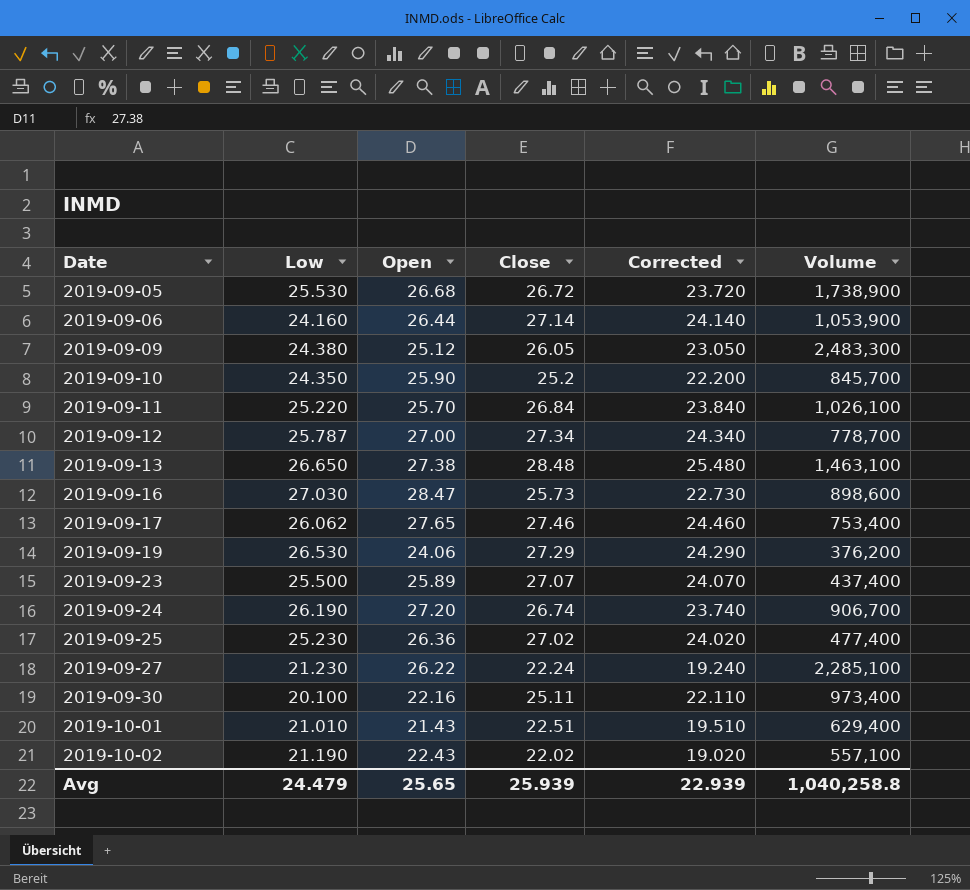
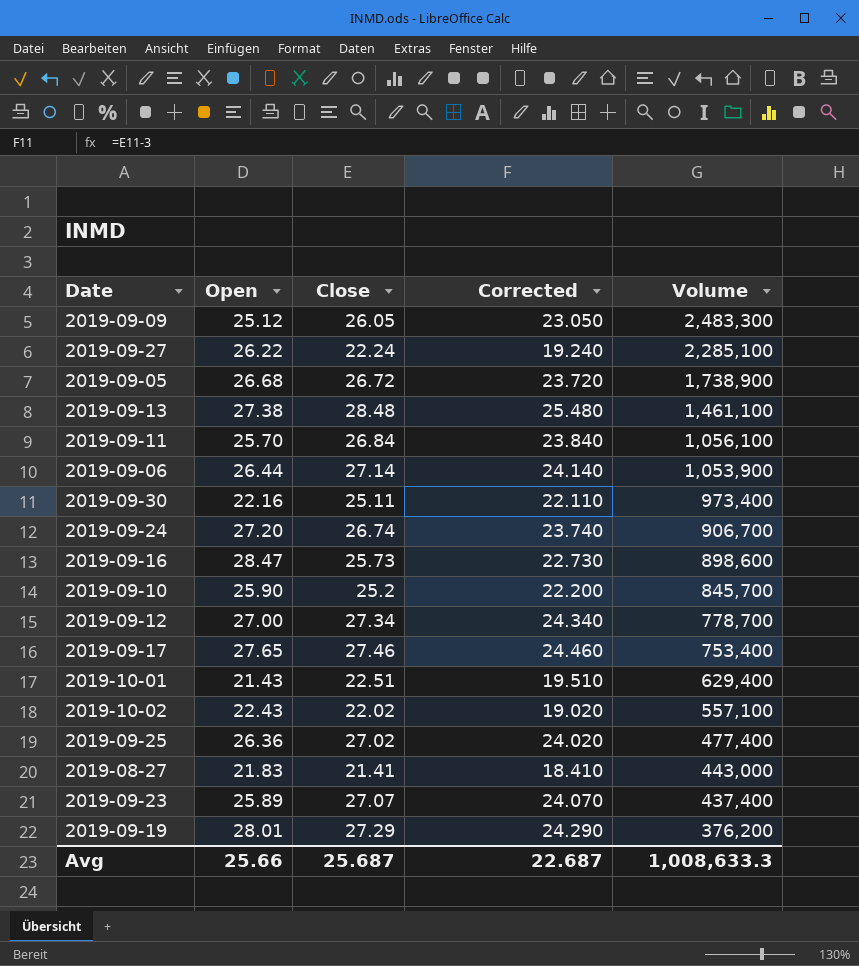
row order: Date ascending -> Volume descending
column Low | position: 2 -> none
2019-09-13 | Volume: 1,463,100 -> 1,461,100
2019-09-11 | Volume: 1,026,100 -> 1,056,100
row 2019-08-27: none -> 21.83 | 21.41 | 18.410 | 443,000
2019-09-19 | Open: 24.06 -> 28.01
Avg | Open: 25.65 -> 25.66
Avg | Close: 25.939 -> 25.687
Avg | Corrected: 22.939 -> 22.687
Avg | Volume: 1,040,258.8 -> 1,008,633.3

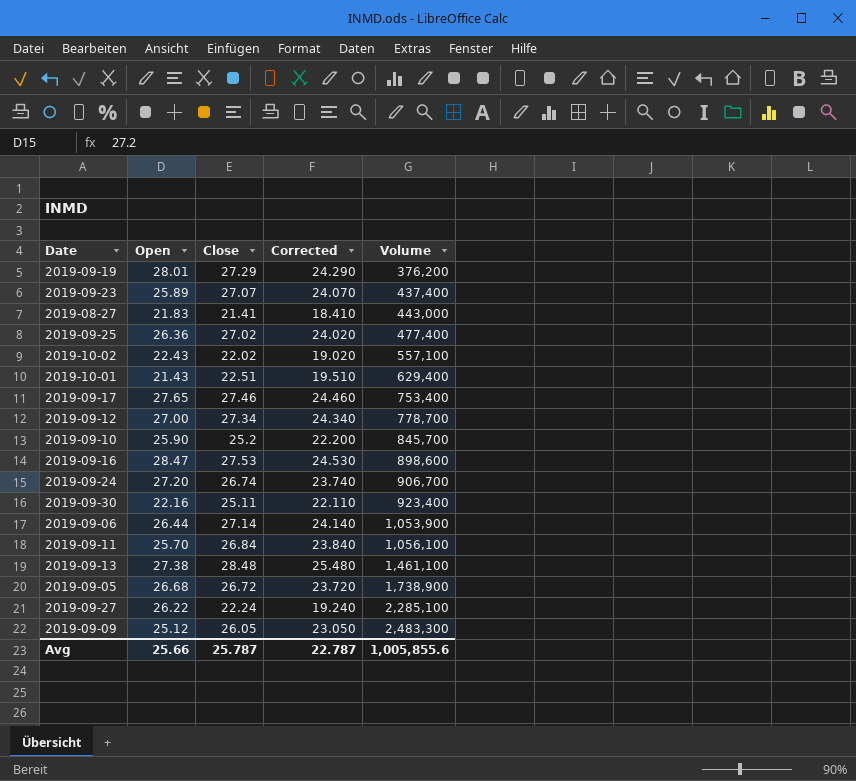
row order: Volume descending -> Volume ascending
2019-09-16 | Close: 25.73 -> 27.53
2019-09-16 | Corrected: 22.730 -> 24.530
2019-09-30 | Volume: 973,400 -> 923,400
Avg | Close: 25.687 -> 25.787
Avg | Corrected: 22.687 -> 22.787
Avg | Volume: 1,008,633.3 -> 1,005,855.6

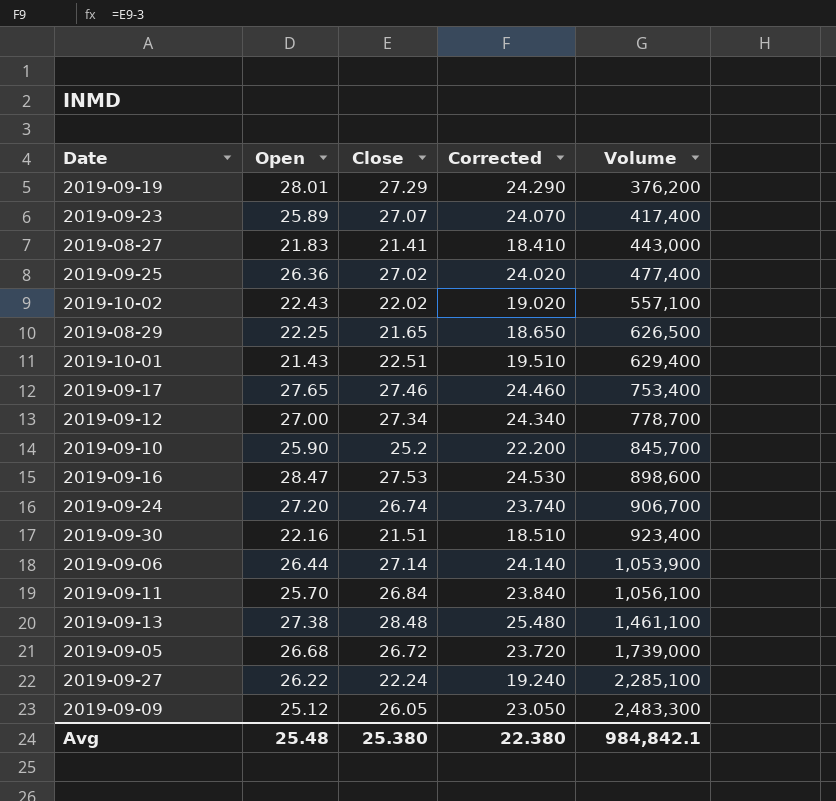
2019-09-23 | Volume: 437,400 -> 417,400
row 2019-08-29: none -> 22.25 | 21.65 | 18.650 | 626,500
2019-09-30 | Close: 25.11 -> 21.51
2019-09-30 | Corrected: 22.110 -> 18.510
2019-09-05 | Volume: 1,738,900 -> 1,739,000
Avg | Open: 25.66 -> 25.48
Avg | Close: 25.787 -> 25.380
Avg | Corrected: 22.787 -> 22.380
Avg | Volume: 1,005,855.6 -> 984,842.1

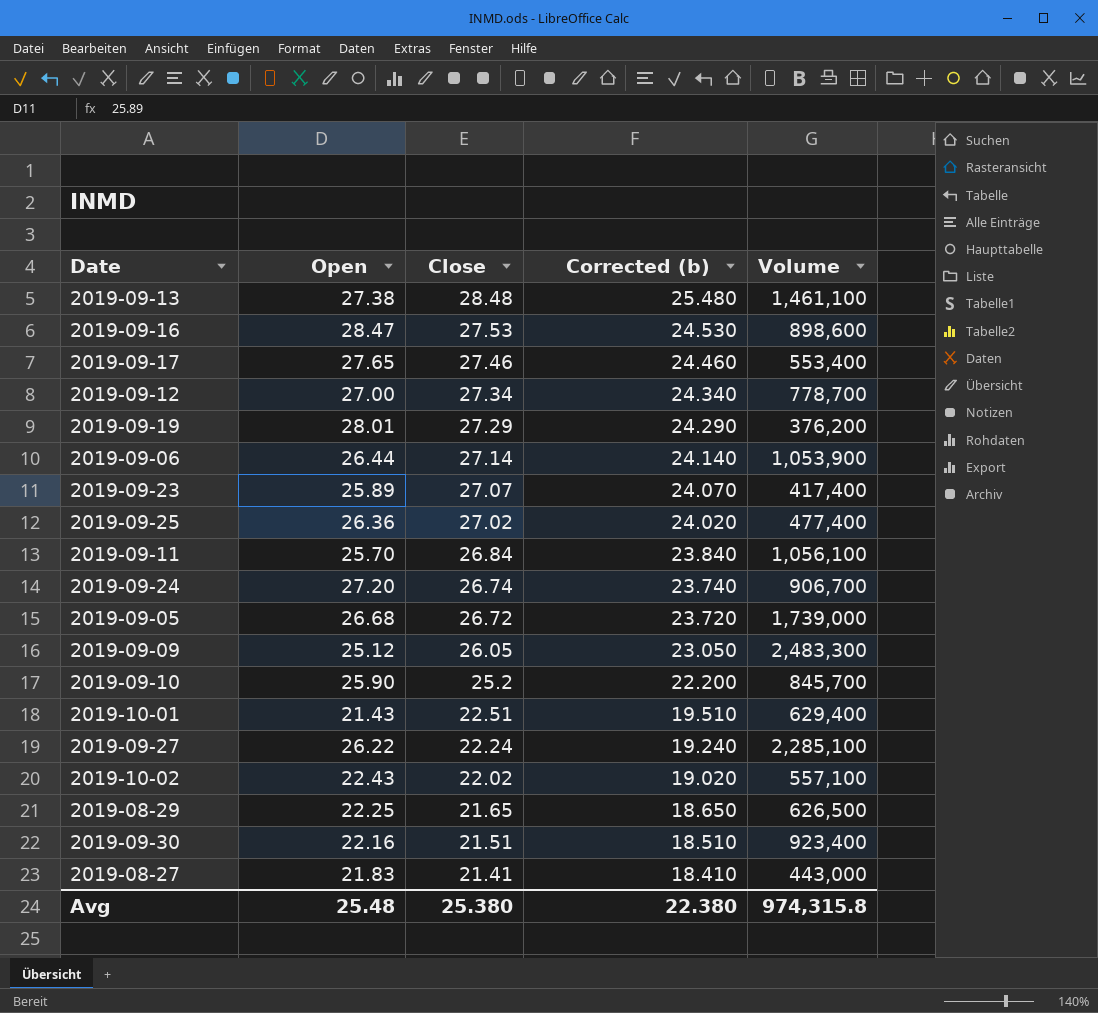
row order: Volume ascending -> Close descending
column name: Corrected -> Corrected (b)
2019-09-17 | Volume: 753,400 -> 553,400
Avg | Volume: 984,842.1 -> 974,315.8

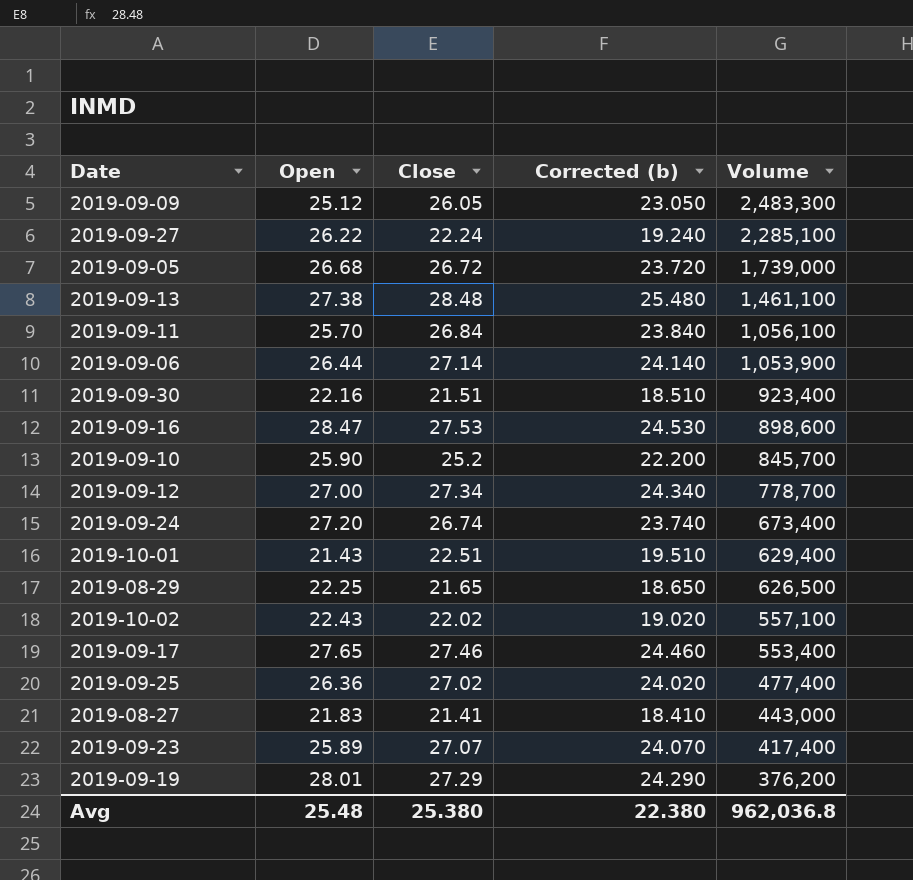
row order: Close descending -> Volume descending
2019-09-24 | Volume: 906,700 -> 673,400
Avg | Volume: 974,315.8 -> 962,036.8

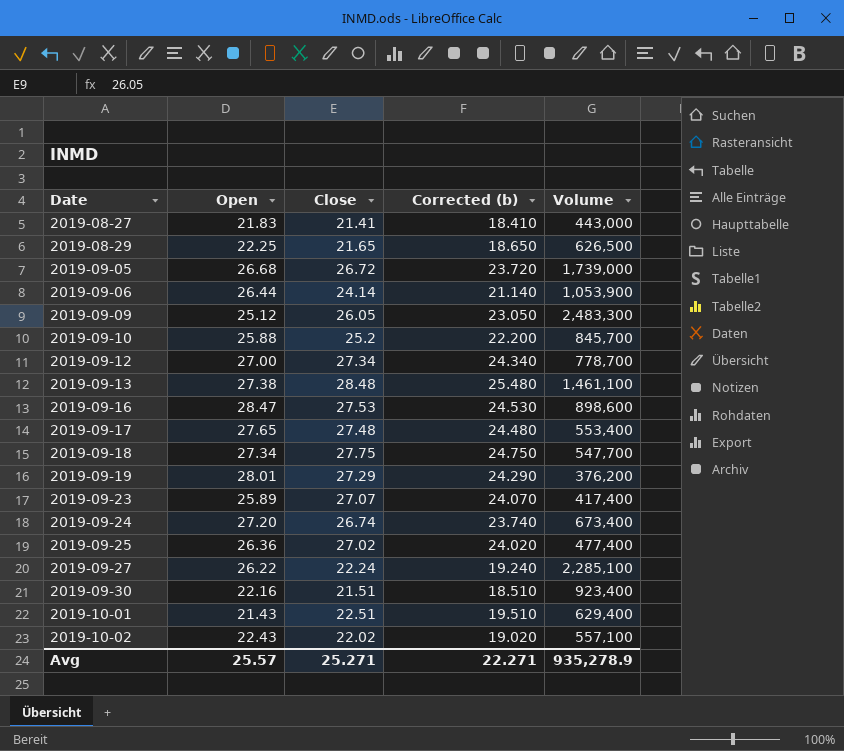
row order: Volume descending -> Date ascending
row 2019-09-11: 25.70 | 26.84 | 23.840 | 1,056,100 -> none
2019-09-06 | Close: 27.14 -> 24.14
2019-09-06 | Corrected (b): 24.140 -> 21.140
2019-09-10 | Open: 25.90 -> 25.88
2019-09-17 | Close: 27.46 -> 27.48
2019-09-17 | Corrected (b): 24.460 -> 24.480
row 2019-09-18: none -> 27.34 | 27.75 | 24.750 | 547,700
Avg | Open: 25.48 -> 25.57
Avg | Close: 25.380 -> 25.271
Avg | Corrected (b): 22.380 -> 22.271
Avg | Volume: 962,036.8 -> 935,278.9

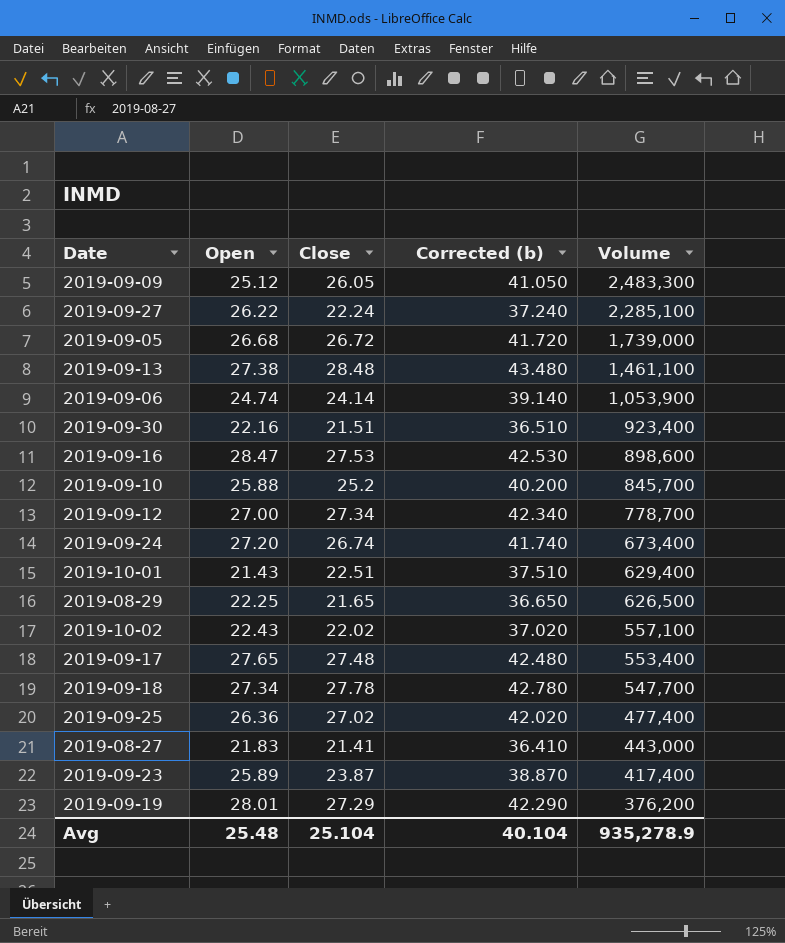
row order: Date ascending -> Volume descending
column Corrected (b) | formula: [Close] - 3 -> [Close] + 15
2019-09-06 | Open: 26.44 -> 24.74
2019-09-18 | Close: 27.75 -> 27.78
2019-09-23 | Close: 27.07 -> 23.87
Avg | Open: 25.57 -> 25.48
Avg | Close: 25.271 -> 25.104
Avg | Corrected (b): 22.271 -> 40.104

